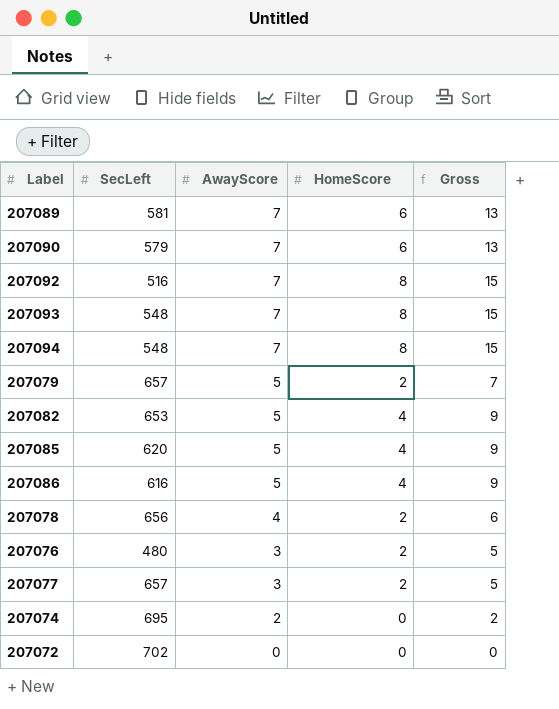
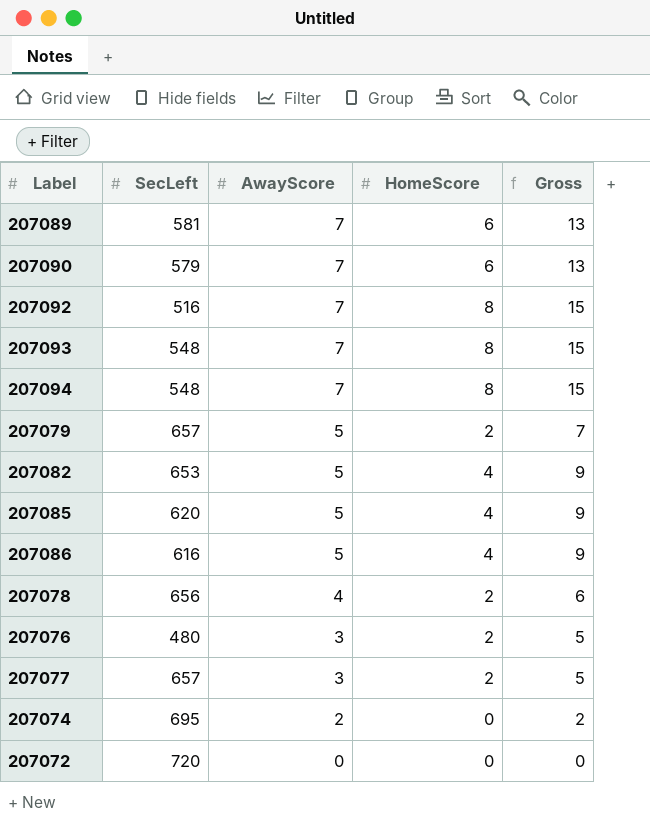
207072 | SecLeft: 702 -> 720

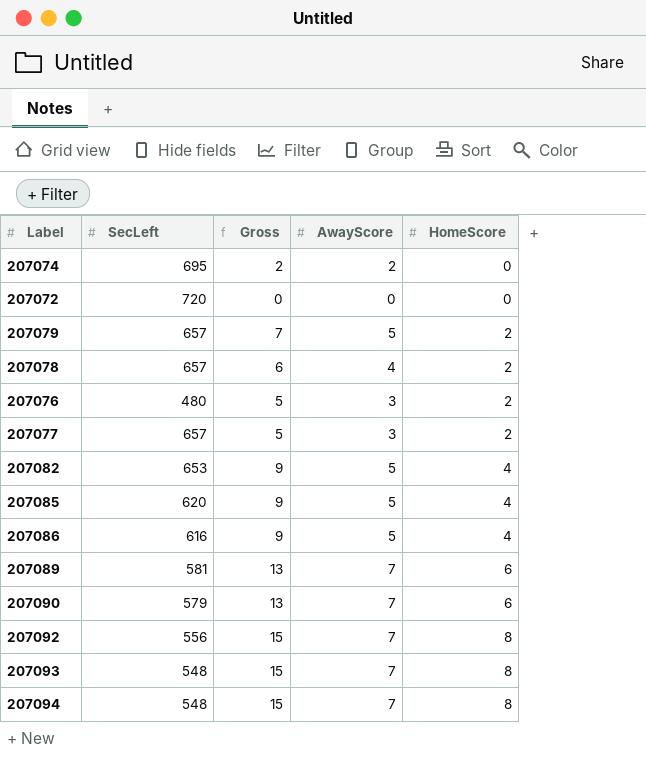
row order: AwayScore descending -> HomeScore ascending
column Gross | position: 5 -> 3
207078 | SecLeft: 656 -> 657
207092 | SecLeft: 516 -> 556

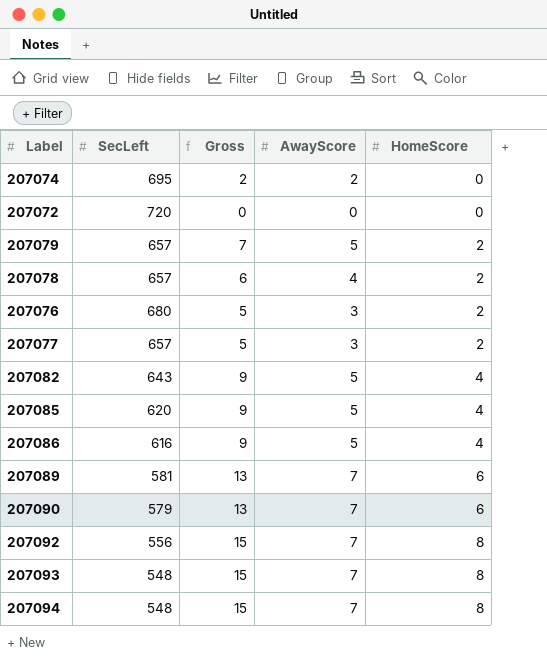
207076 | SecLeft: 480 -> 680
207082 | SecLeft: 653 -> 643

